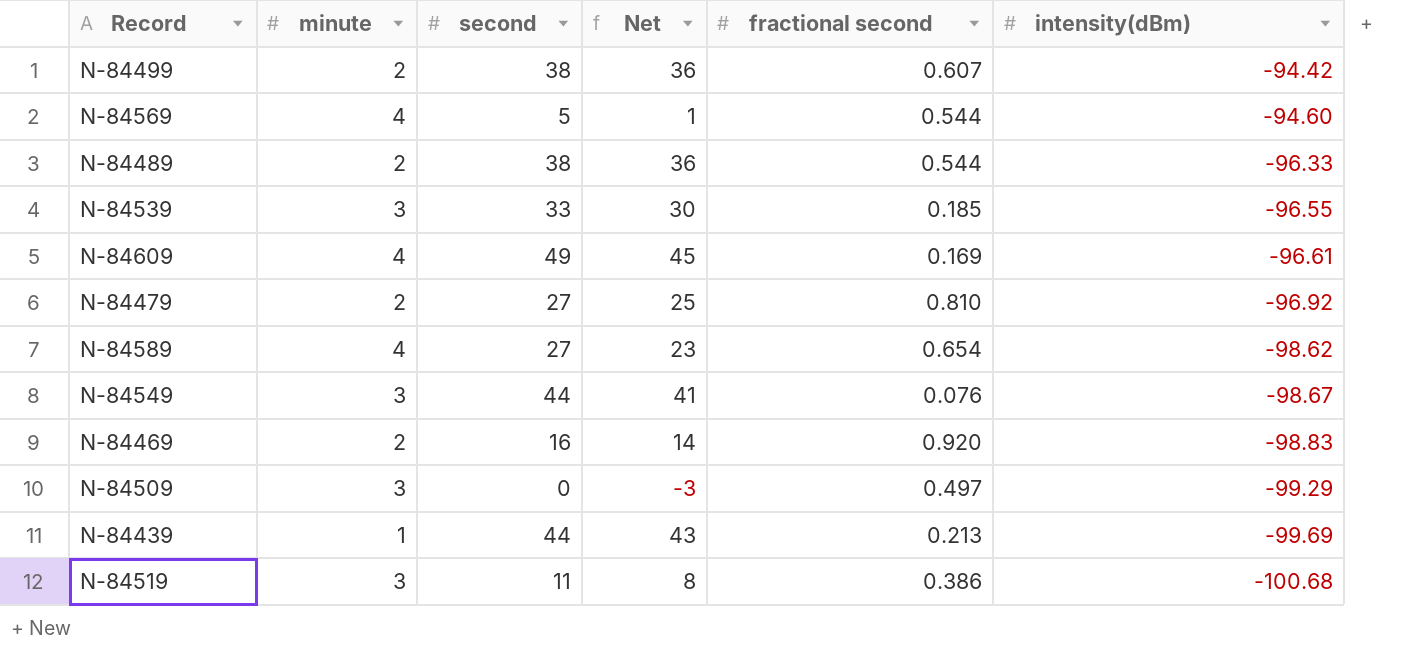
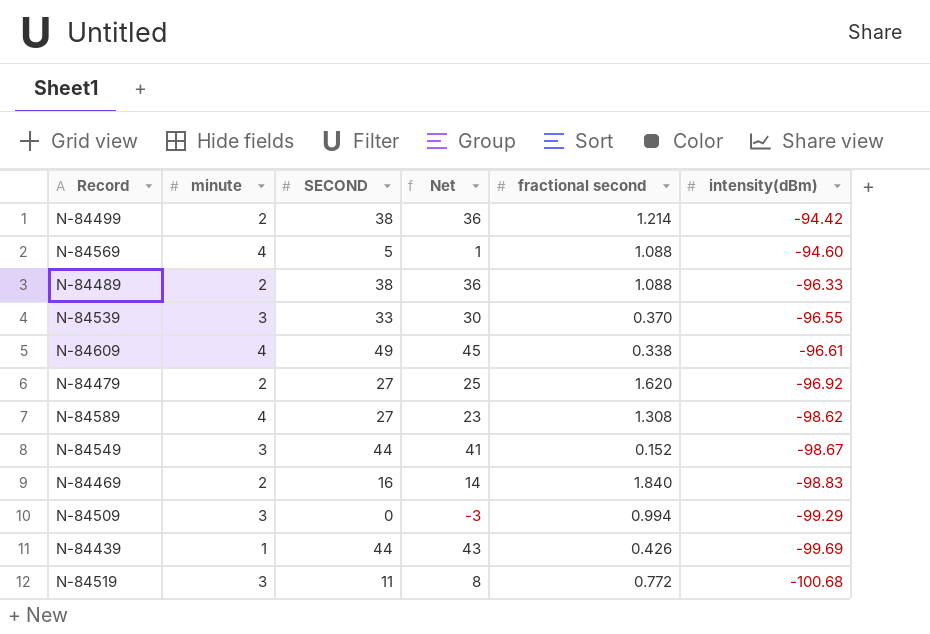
column name: second -> SECOND
N-84499 | fractional second: 0.607 -> 1.214
N-84569 | fractional second: 0.544 -> 1.088
N-84489 | fractional second: 0.544 -> 1.088
N-84539 | fractional second: 0.185 -> 0.370
N-84609 | fractional second: 0.169 -> 0.338
N-84479 | fractional second: 0.810 -> 1.620
N-84589 | fractional second: 0.654 -> 1.308
N-84549 | fractional second: 0.076 -> 0.152
N-84469 | fractional second: 0.920 -> 1.840
N-84509 | fractional second: 0.497 -> 0.994
N-84439 | fractional second: 0.213 -> 0.426
N-84519 | fractional second: 0.386 -> 0.772

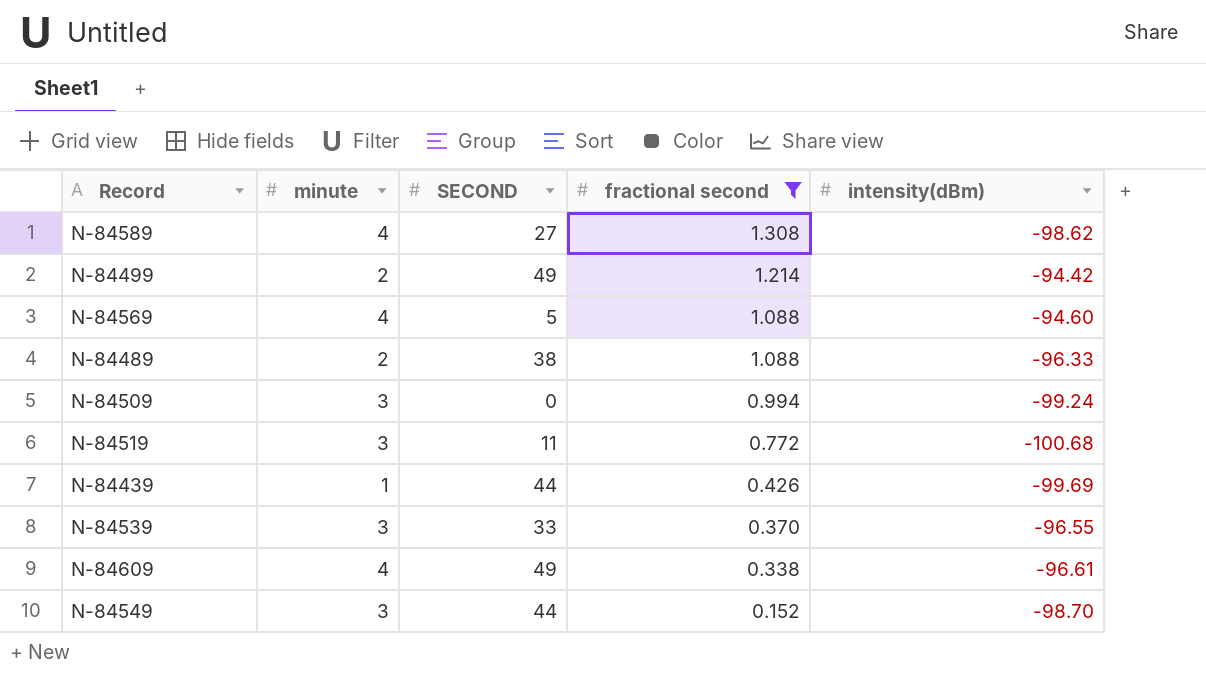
filter: none -> fractional second <= 1.308
row order: intensity(dBm) descending -> fractional second descending
column Net | formula: [SECOND] - [minute] -> none
N-84499 | SECOND: 38 -> 49
N-84509 | intensity(dBm): -99.29 -> -99.24
N-84549 | intensity(dBm): -98.67 -> -98.70

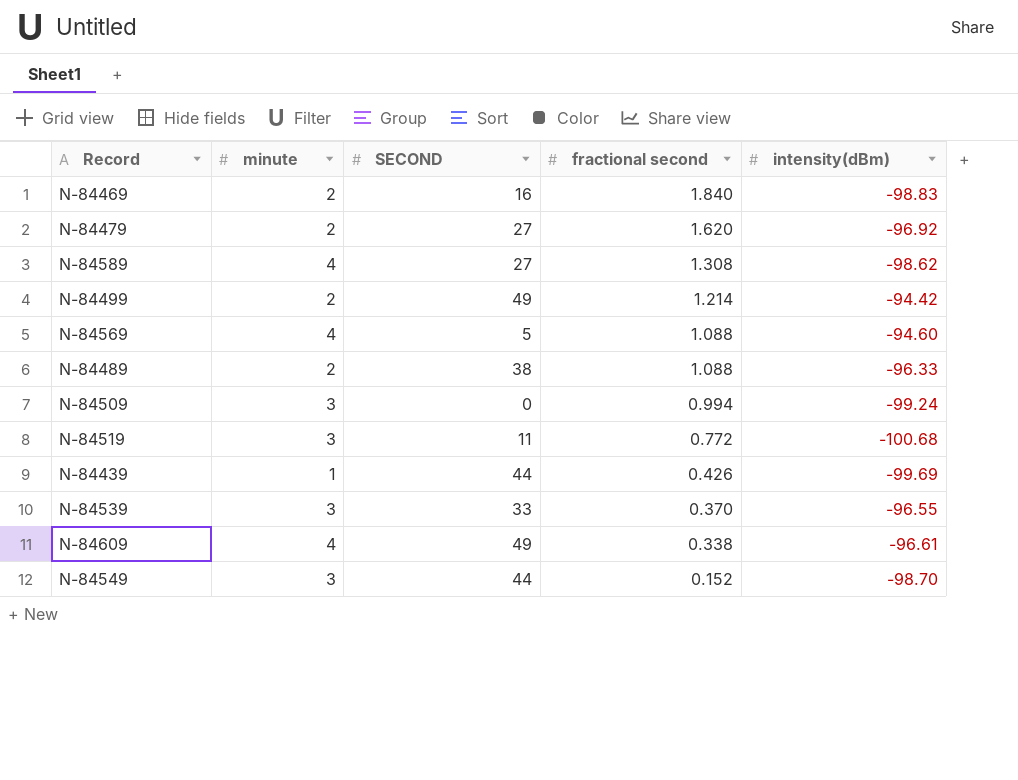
filter: fractional second <= 1.308 -> none

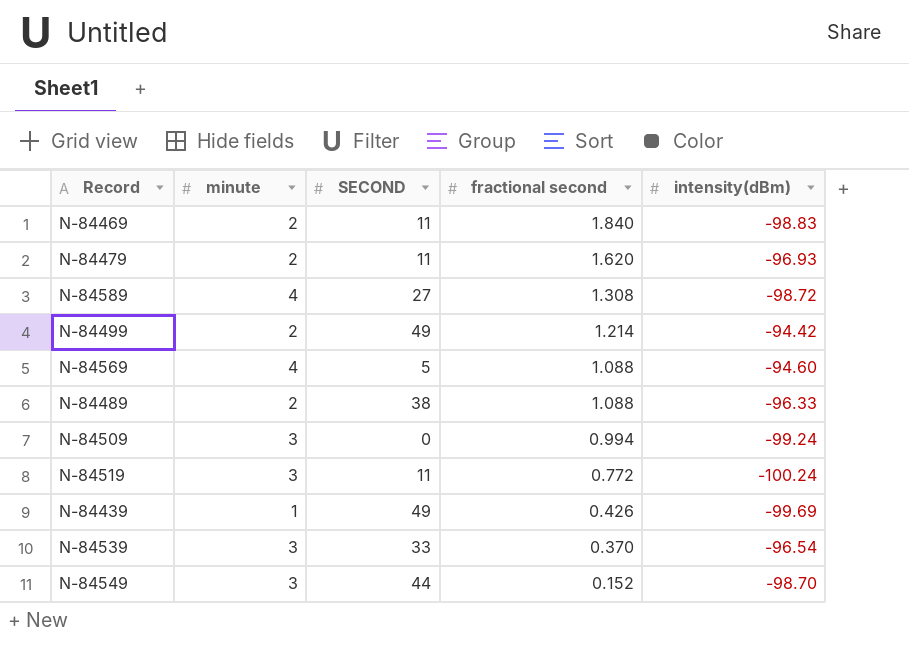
row N-84609: 4 | 49 | 0.338 | -96.61 -> none
N-84469 | SECOND: 16 -> 11
N-84479 | SECOND: 27 -> 11
N-84479 | intensity(dBm): -96.92 -> -96.93
N-84589 | intensity(dBm): -98.62 -> -98.72
N-84519 | intensity(dBm): -100.68 -> -100.24
N-84439 | SECOND: 44 -> 49
N-84539 | intensity(dBm): -96.55 -> -96.54

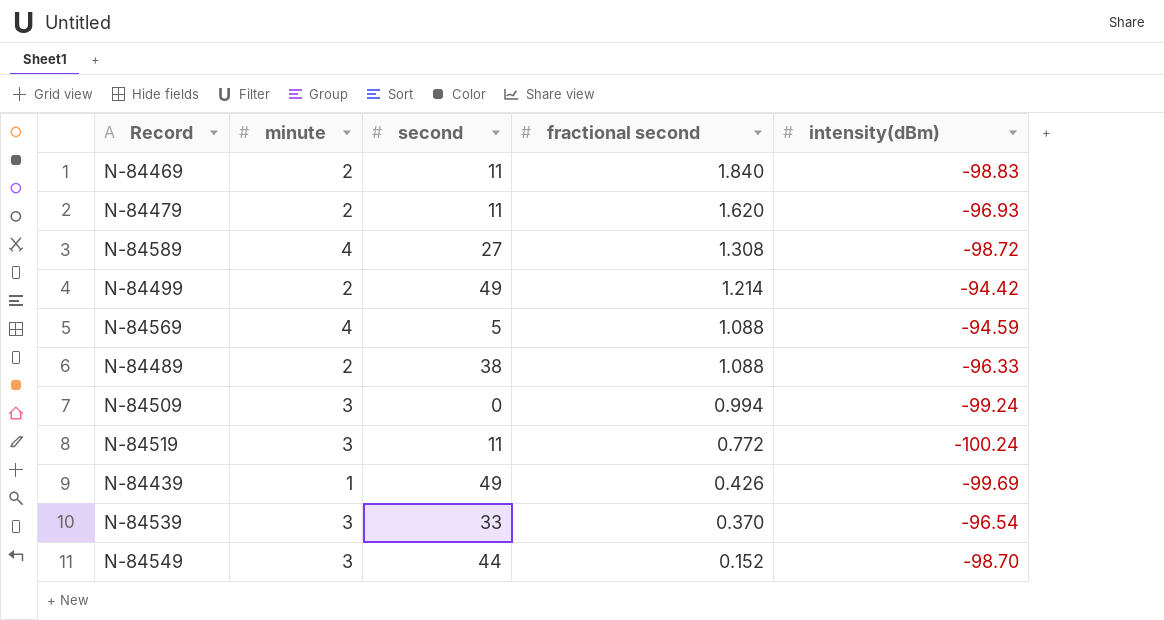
column name: SECOND -> second
N-84569 | intensity(dBm): -94.60 -> -94.59

